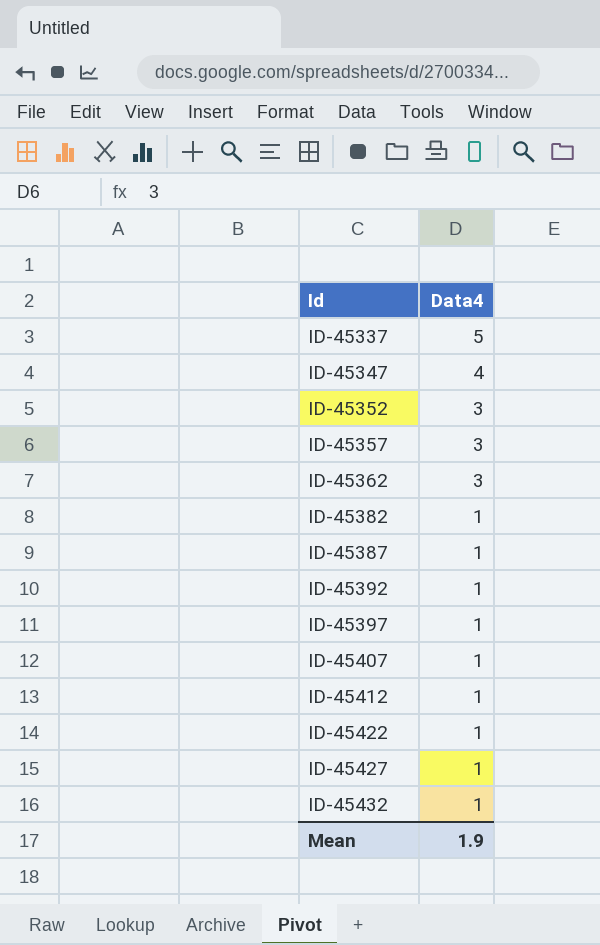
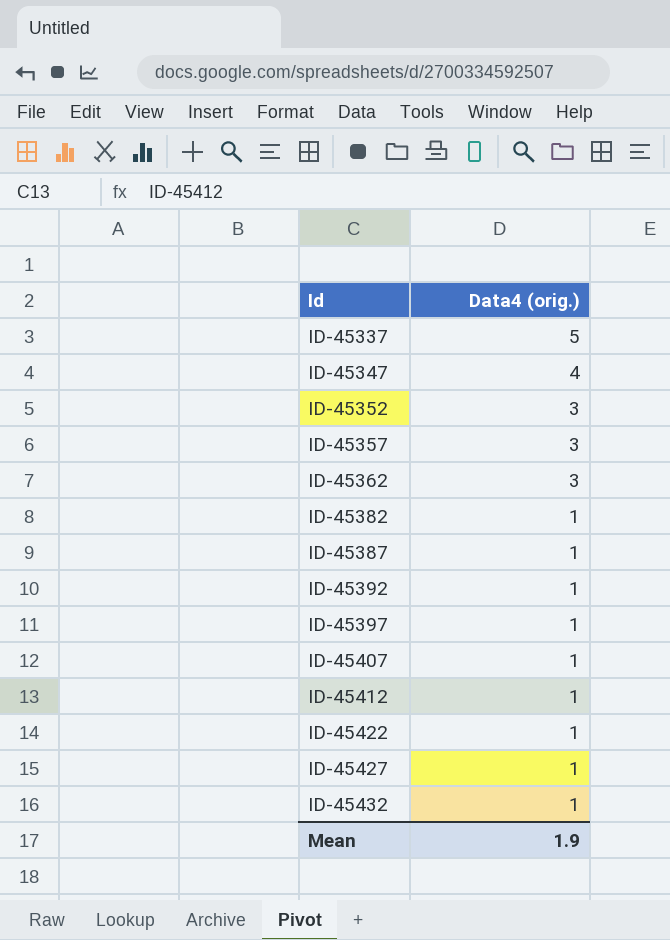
column name: Data4 -> Data4 (orig.)

